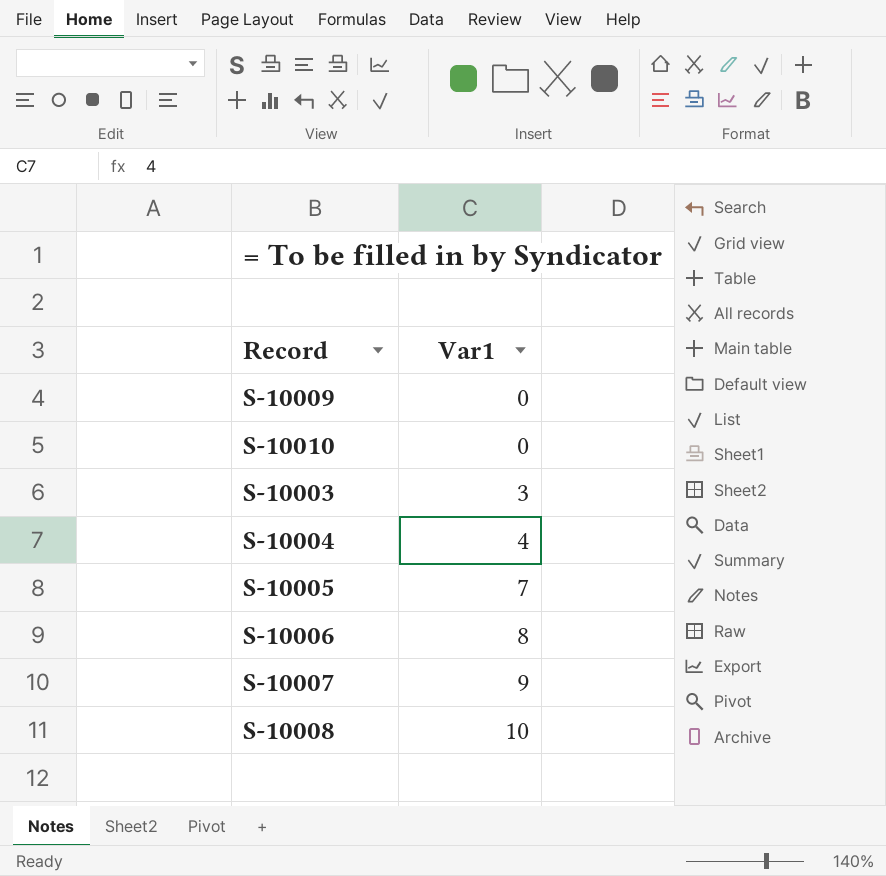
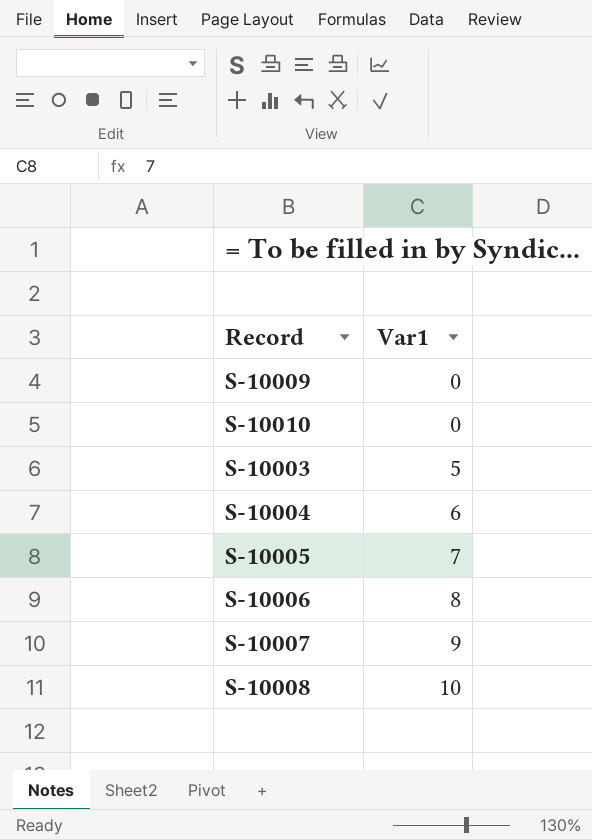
S-10003 | Var1: 3 -> 5
S-10004 | Var1: 4 -> 6

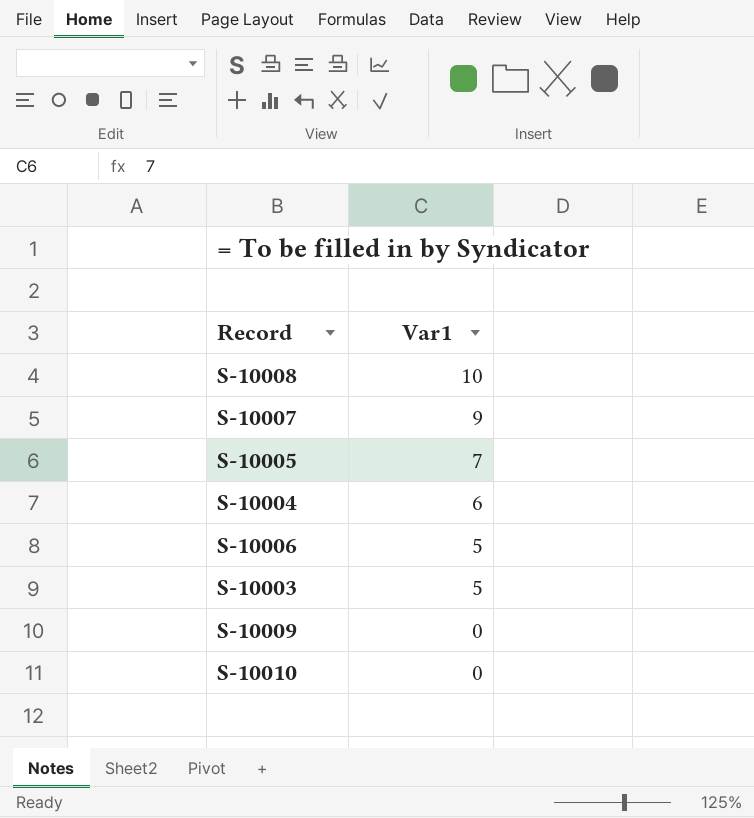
row order: Var1 ascending -> Var1 descending
S-10006 | Var1: 8 -> 5

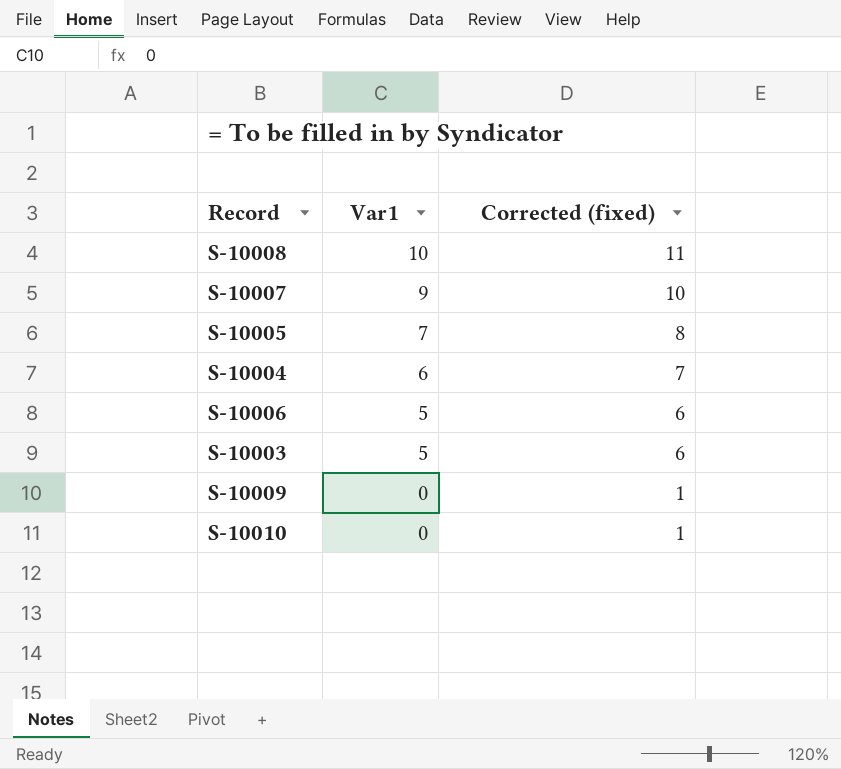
column Corrected (fixed) | formula: none -> [Var1] + 1

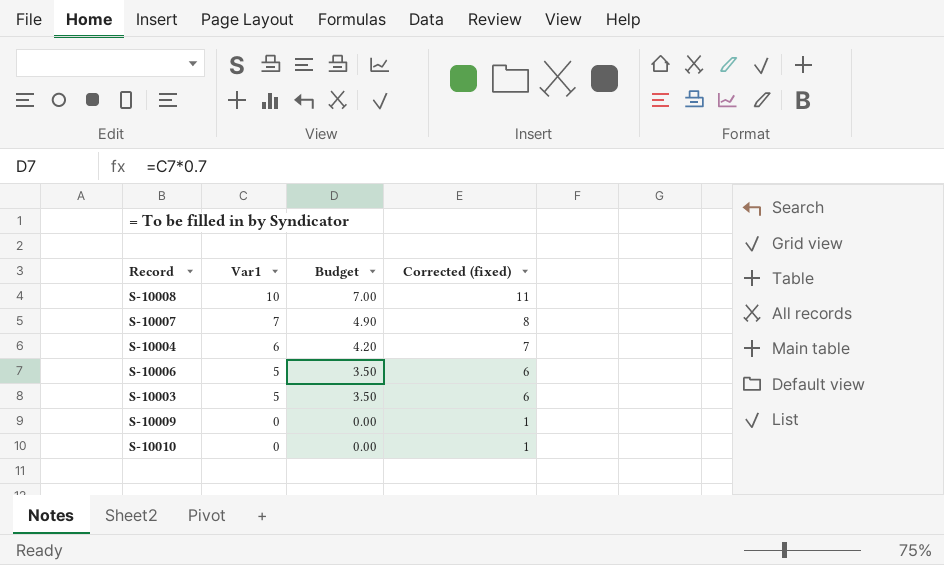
column Budget | formula: none -> [Var1] * 0.7
row S-10005: 7 | 8 -> none
S-10007 | Var1: 9 -> 7
S-10007 | Corrected (fixed): 10 -> 8

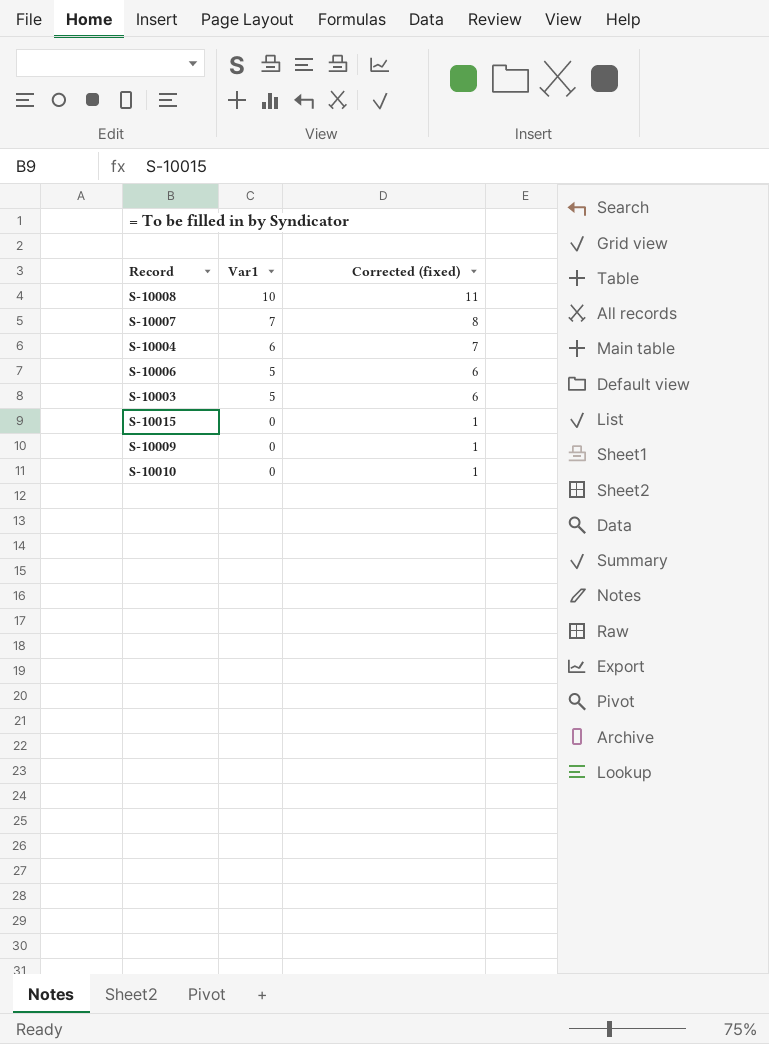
column Budget | formula: [Var1] * 0.7 -> none
row S-10015: none -> 0 | 1

